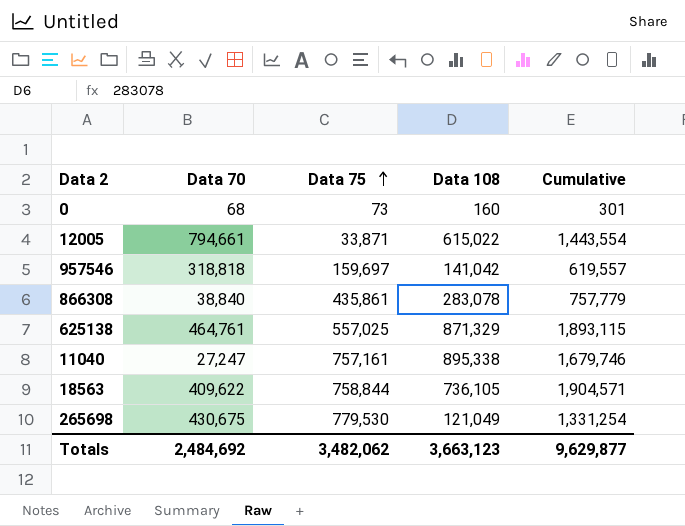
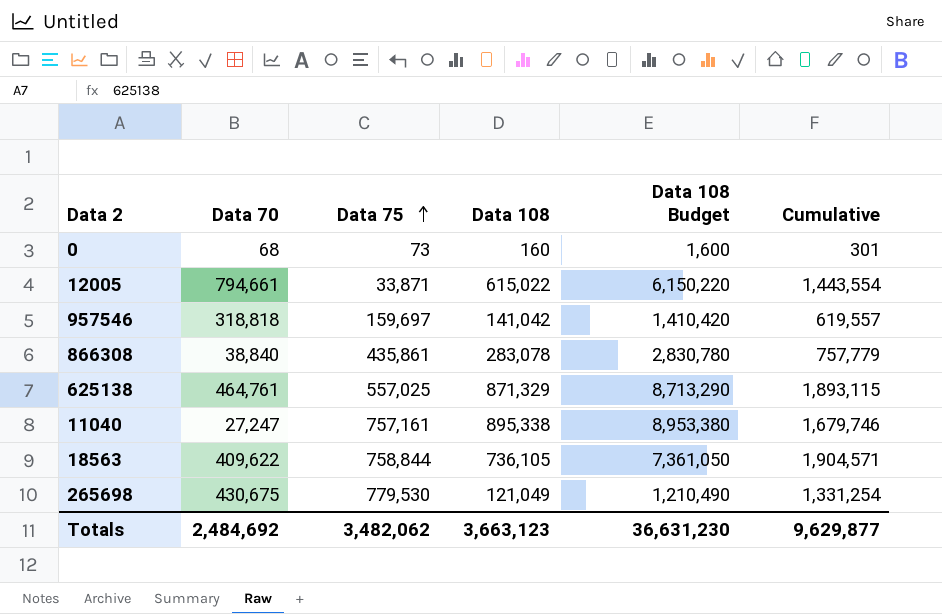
column Data 108 Budget | formula: none -> [Data 108] * 10

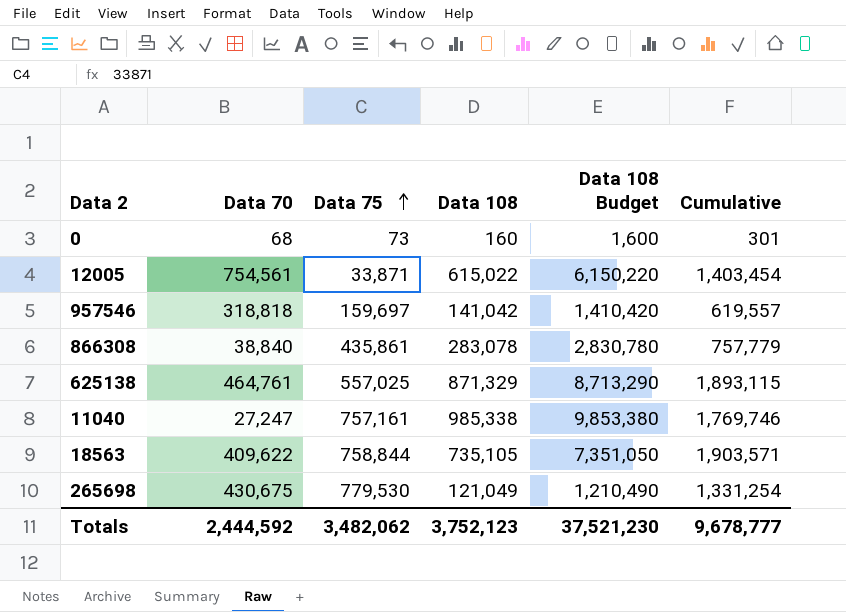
12005 | Data 70: 794,661 -> 754,561
12005 | Cumulative: 1,443,554 -> 1,403,454
11040 | Data 108: 895,338 -> 985,338
11040 | Data 108 Budget: 8,953,380 -> 9,853,380
11040 | Cumulative: 1,679,746 -> 1,769,746
18563 | Data 108: 736,105 -> 735,105
18563 | Data 108 Budget: 7,361,050 -> 7,351,050
18563 | Cumulative: 1,904,571 -> 1,903,571
Totals | Data 70: 2,484,692 -> 2,444,592
Totals | Data 108: 3,663,123 -> 3,752,123
Totals | Data 108 Budget: 36,631,230 -> 37,521,230
Totals | Cumulative: 9,629,877 -> 9,678,777

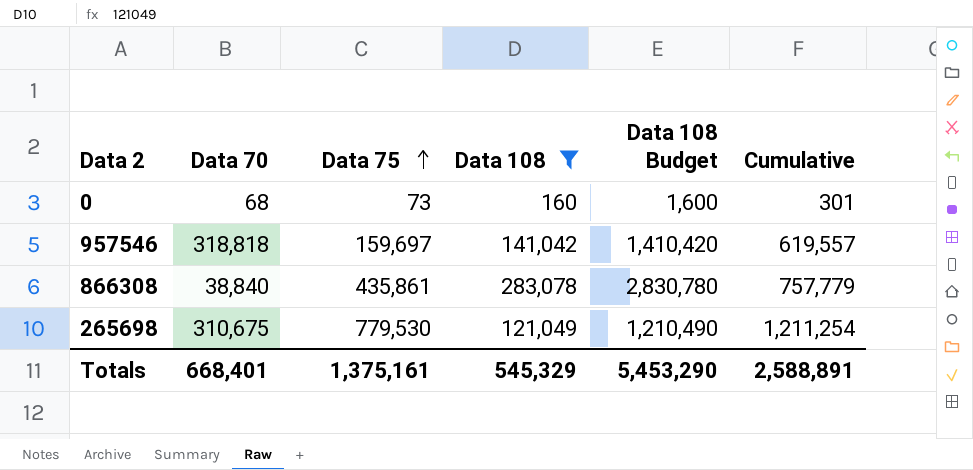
filter: none -> Data 108 <= 283,078
265698 | Data 70: 430,675 -> 310,675
265698 | Cumulative: 1,331,254 -> 1,211,254
Totals | Data 70: 2,444,592 -> 668,401
Totals | Data 75: 3,482,062 -> 1,375,161
Totals | Data 108: 3,752,123 -> 545,329
Totals | Data 108 Budget: 37,521,230 -> 5,453,290
Totals | Cumulative: 9,678,777 -> 2,588,891

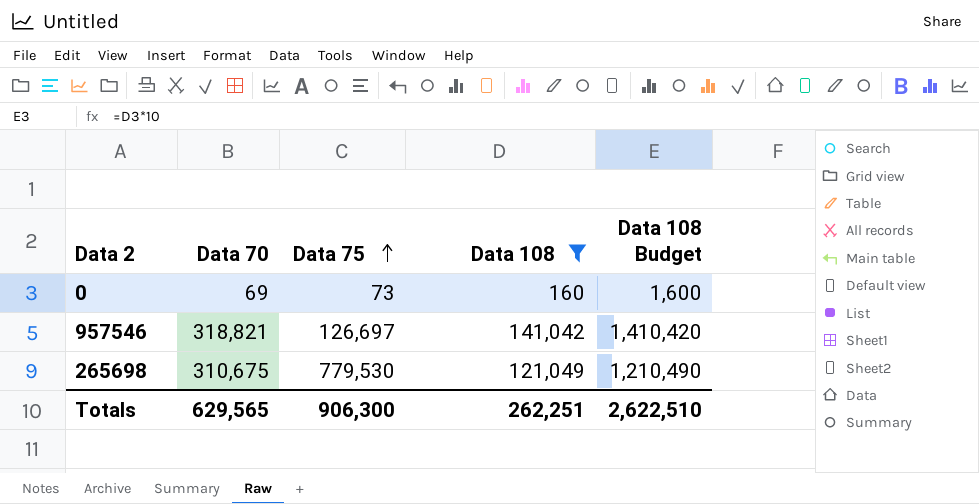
column Cumulative | formula: [Data 70] + [Data 75] + [Data 108] -> none
row 866308: 38,840 | 435,861 | 283,078 | 2,830,780 | 757,779 -> none
0 | Data 70: 68 -> 69
957546 | Data 70: 318,818 -> 318,821
957546 | Data 75: 159,697 -> 126,697
Totals | Data 70: 668,401 -> 629,565
Totals | Data 75: 1,375,161 -> 906,300
Totals | Data 108: 545,329 -> 262,251
Totals | Data 108 Budget: 5,453,290 -> 2,622,510

